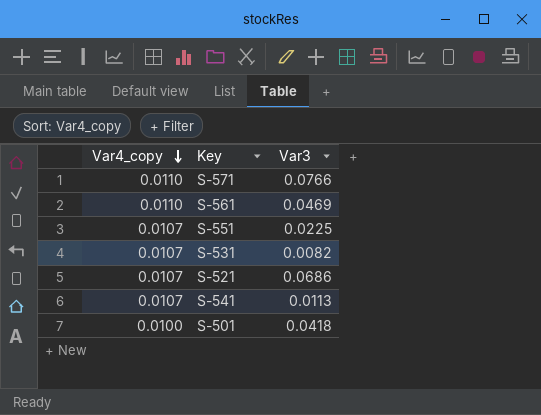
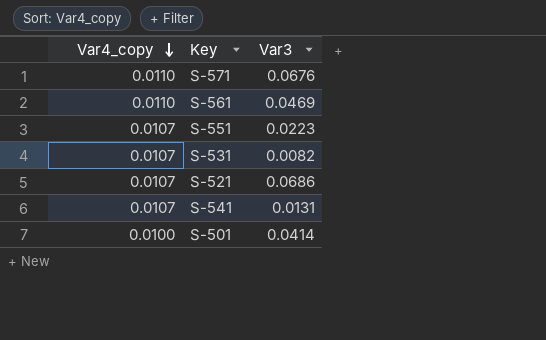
S-571 | Var3: 0.0766 -> 0.0676
S-551 | Var3: 0.0225 -> 0.0223
S-541 | Var3: 0.0113 -> 0.0131
S-501 | Var3: 0.0418 -> 0.0414

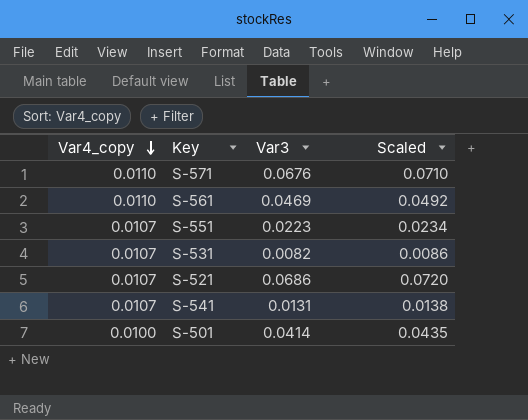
column Scaled | formula: none -> [Var3] * 1.05

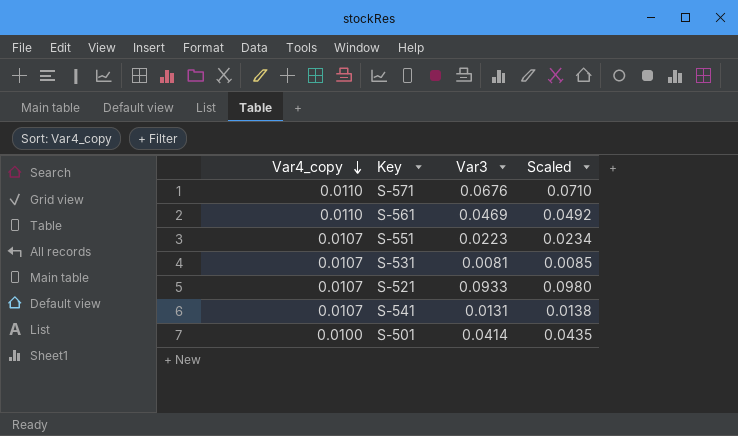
S-531 | Var3: 0.0082 -> 0.0081
S-531 | Scaled: 0.0086 -> 0.0085
S-521 | Var3: 0.0686 -> 0.0933
S-521 | Scaled: 0.0720 -> 0.0980

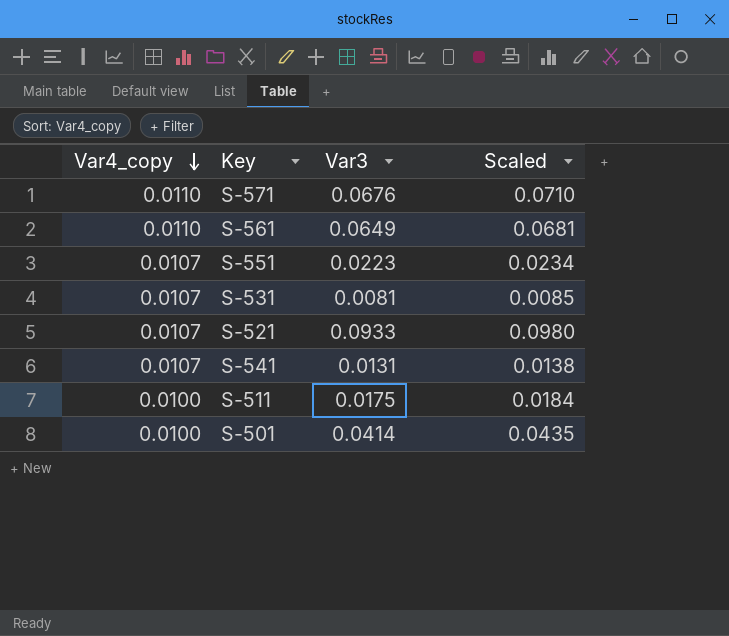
S-561 | Var3: 0.0469 -> 0.0649
S-561 | Scaled: 0.0492 -> 0.0681
row S-511: none -> 0.0100 | 0.0175 | 0.0184

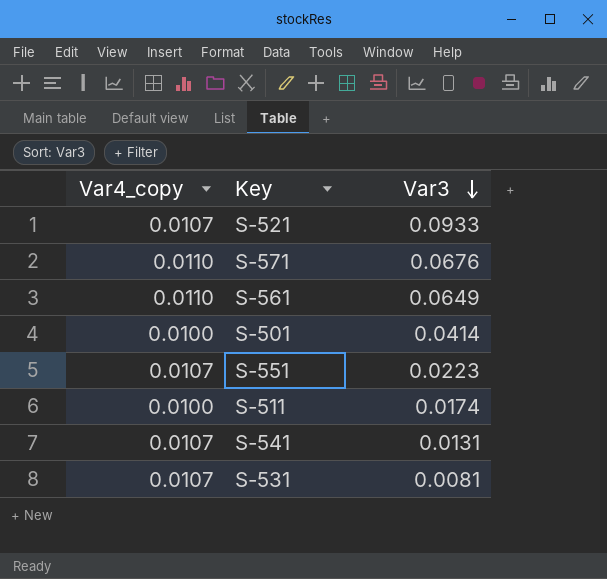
row order: Var4_copy descending -> Var3 descending
column Scaled | formula: [Var3] * 1.05 -> none
S-511 | Var3: 0.0175 -> 0.0174

